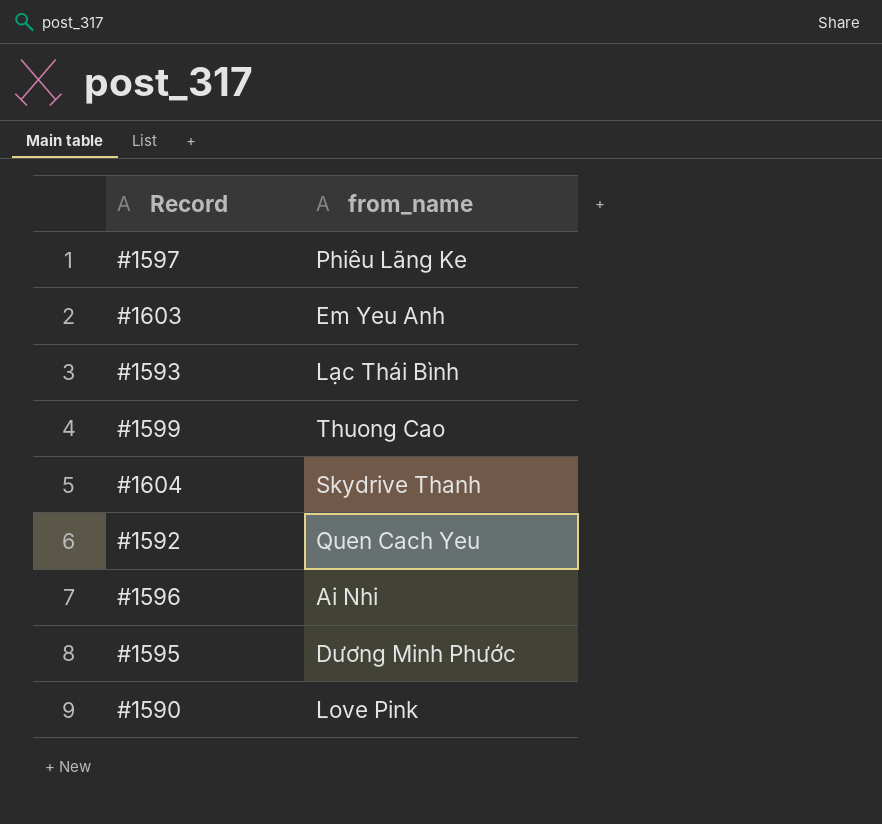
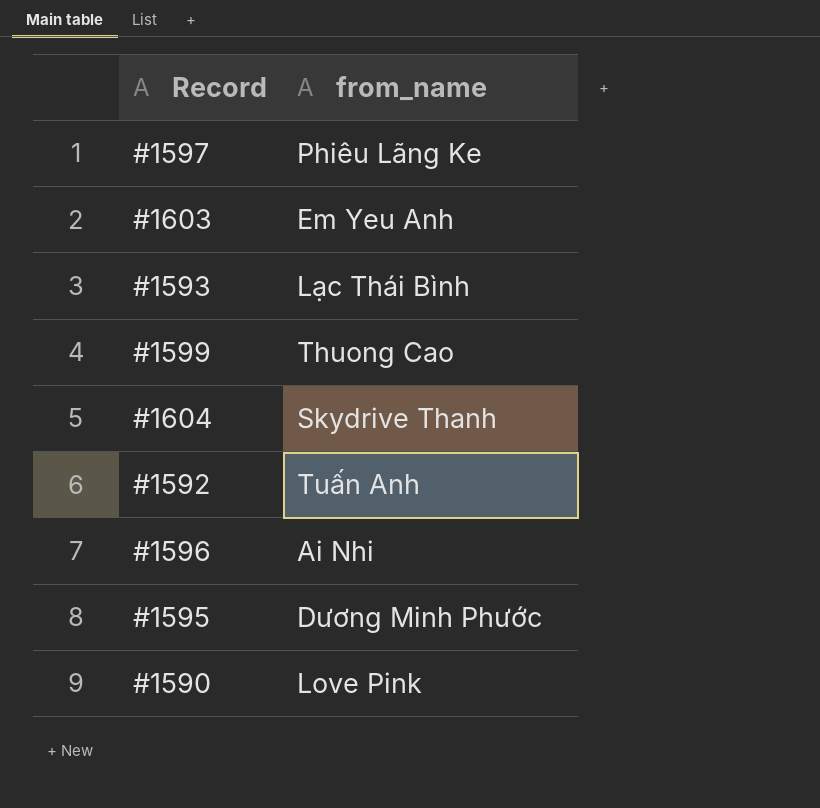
#1592 | from_name: Quen Cach Yeu -> Tuấn Anh

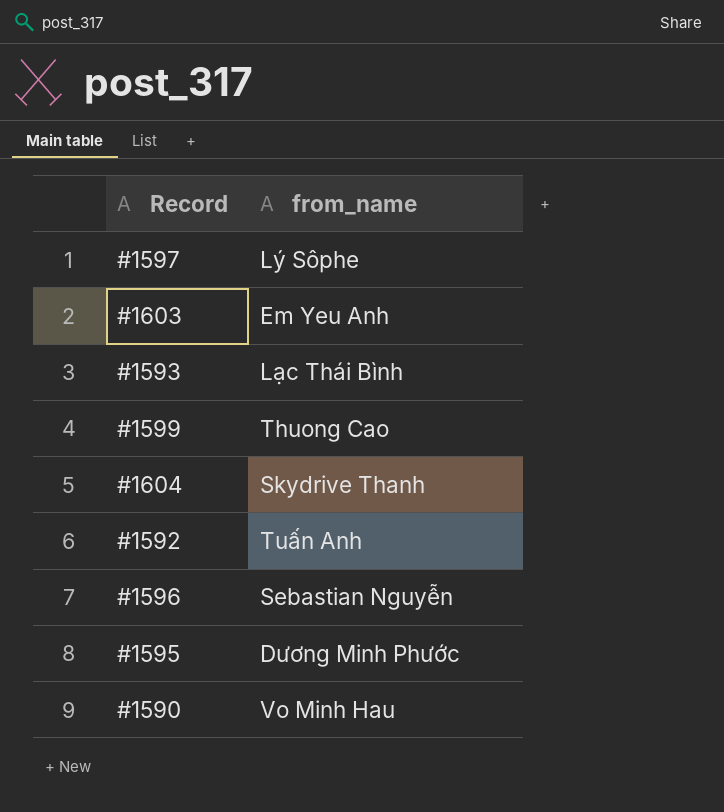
#1597 | from_name: Phiêu Lãng Ke -> Lý Sôphe
#1596 | from_name: Ai Nhi -> Sebastian Nguyễn
#1590 | from_name: Love Pink -> Vo Minh Hau

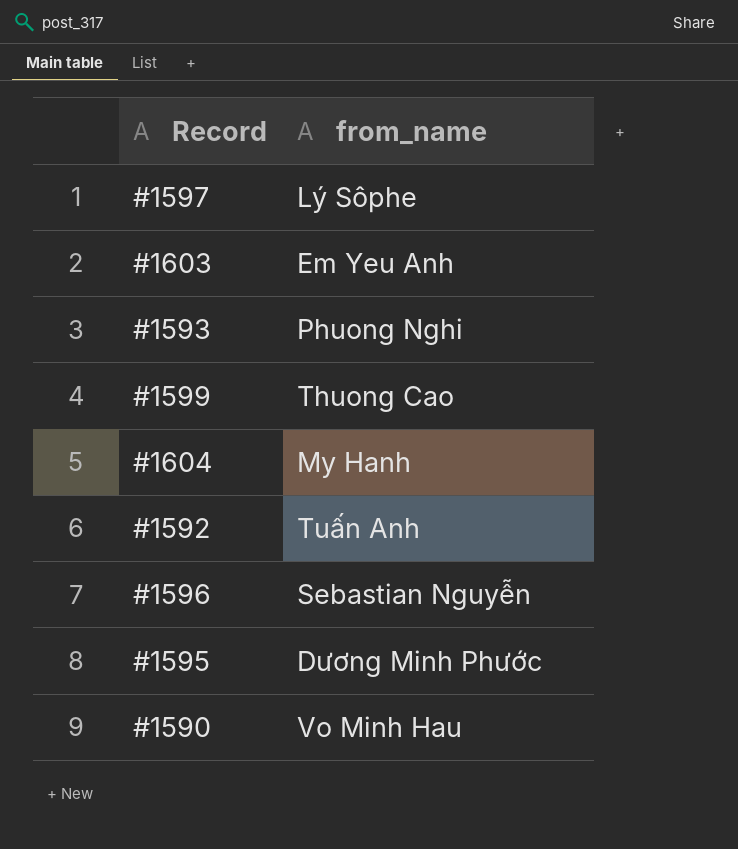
#1593 | from_name: Lạc Thái Bình -> Phuong Nghi
#1604 | from_name: Skydrive Thanh -> My Hanh

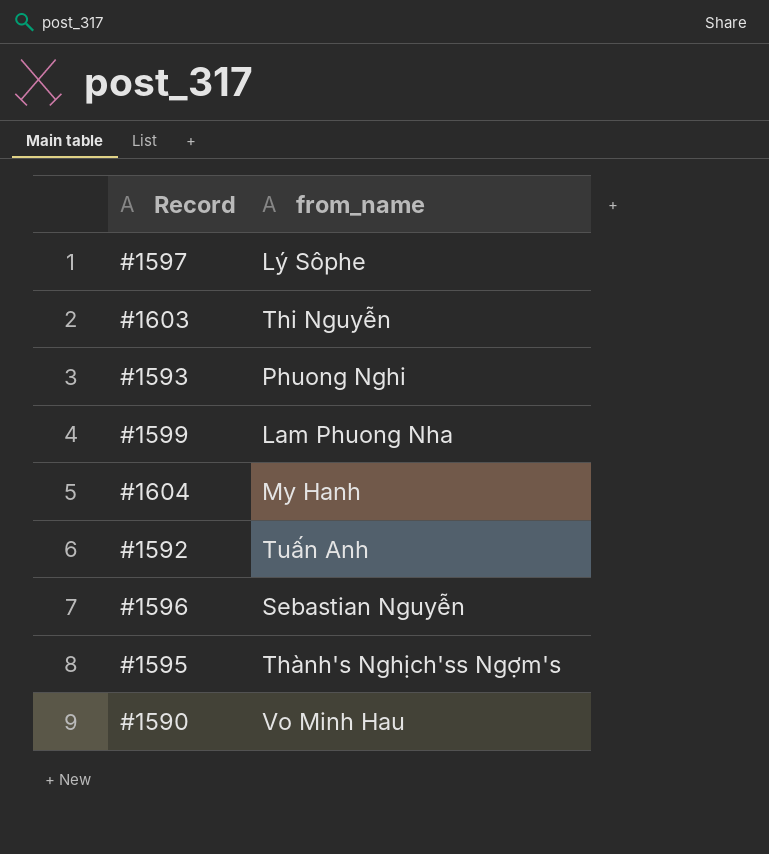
#1603 | from_name: Em Yeu Anh -> Thi Nguyễn
#1599 | from_name: Thuong Cao -> Lam Phuong Nha
#1595 | from_name: Dương Minh Phước -> Thành's Nghịch'ss Ngợm's

